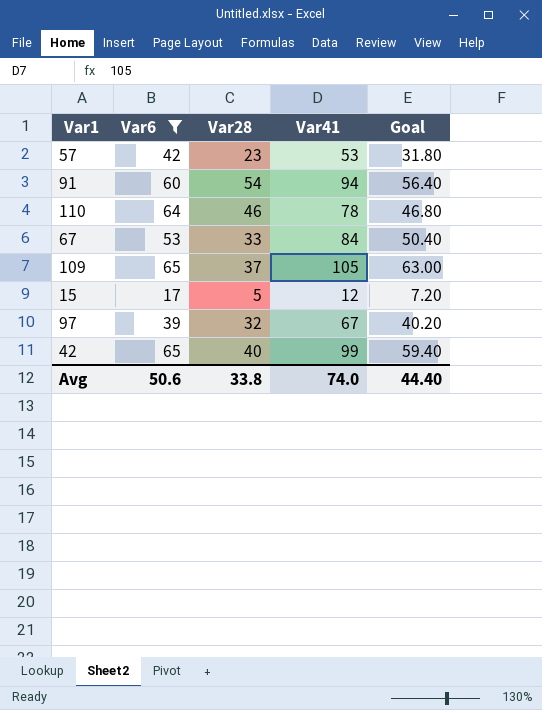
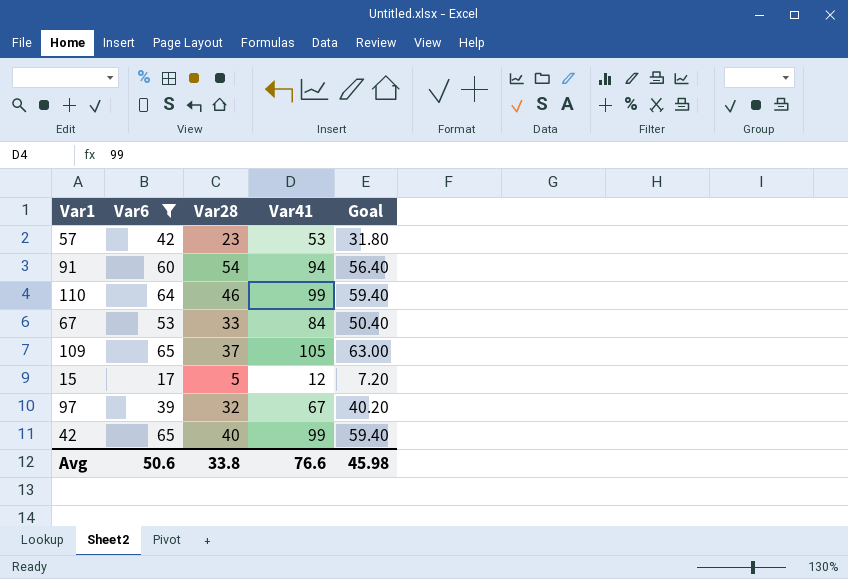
110 | Var41: 78 -> 99
110 | Goal: 46.80 -> 59.40
Avg | Var41: 74.0 -> 76.6
Avg | Goal: 44.40 -> 45.98

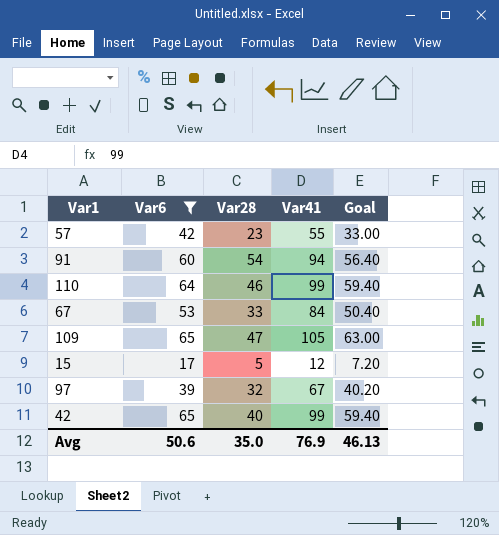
57 | Var41: 53 -> 55
57 | Goal: 31.80 -> 33.00
109 | Var28: 37 -> 47
Avg | Var28: 33.8 -> 35.0
Avg | Var41: 76.6 -> 76.9
Avg | Goal: 45.98 -> 46.13

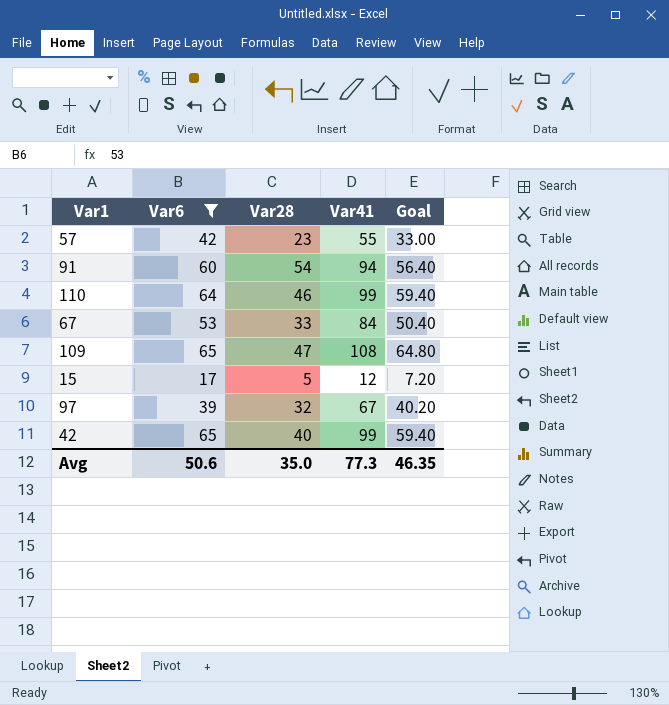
109 | Var41: 105 -> 108
109 | Goal: 63.00 -> 64.80
Avg | Var41: 76.9 -> 77.3
Avg | Goal: 46.13 -> 46.35

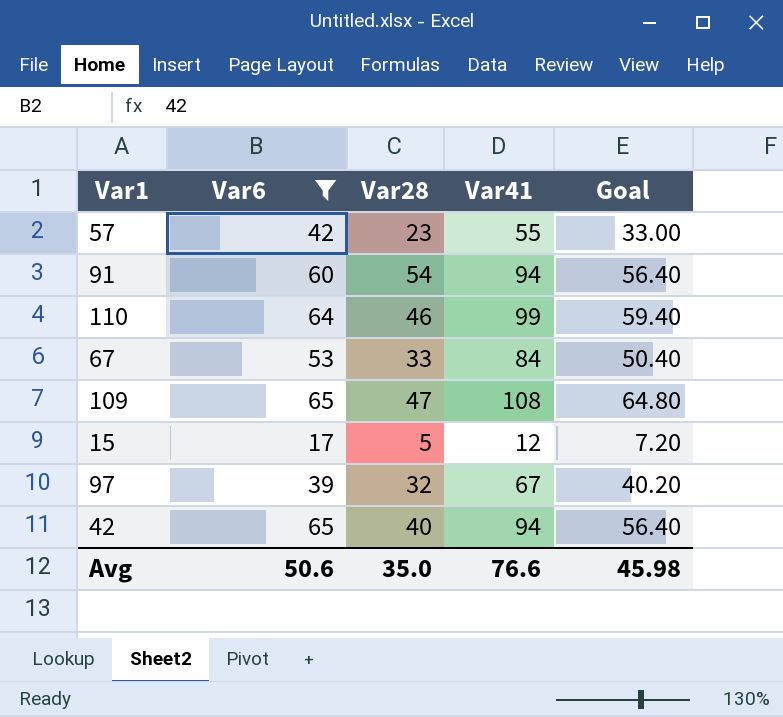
42 | Var41: 99 -> 94
42 | Goal: 59.40 -> 56.40
Avg | Var41: 77.3 -> 76.6
Avg | Goal: 46.35 -> 45.98

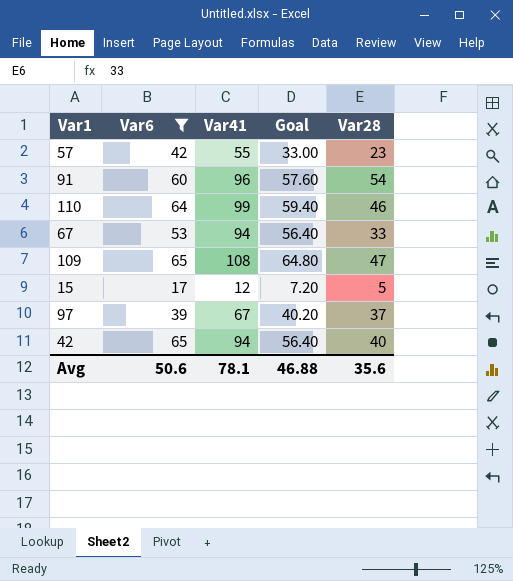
column Var28 | position: 3 -> 5
91 | Var41: 94 -> 96
91 | Goal: 56.40 -> 57.60
67 | Var41: 84 -> 94
67 | Goal: 50.40 -> 56.40
97 | Var28: 32 -> 37
Avg | Var41: 76.6 -> 78.1
Avg | Goal: 45.98 -> 46.88
Avg | Var28: 35.0 -> 35.6

